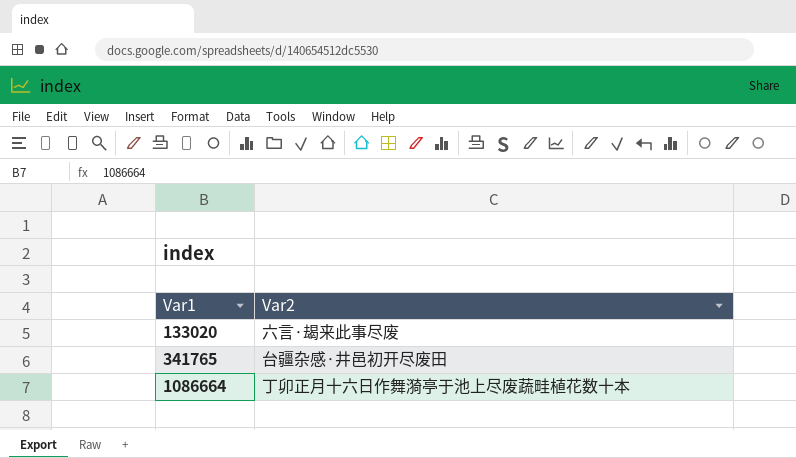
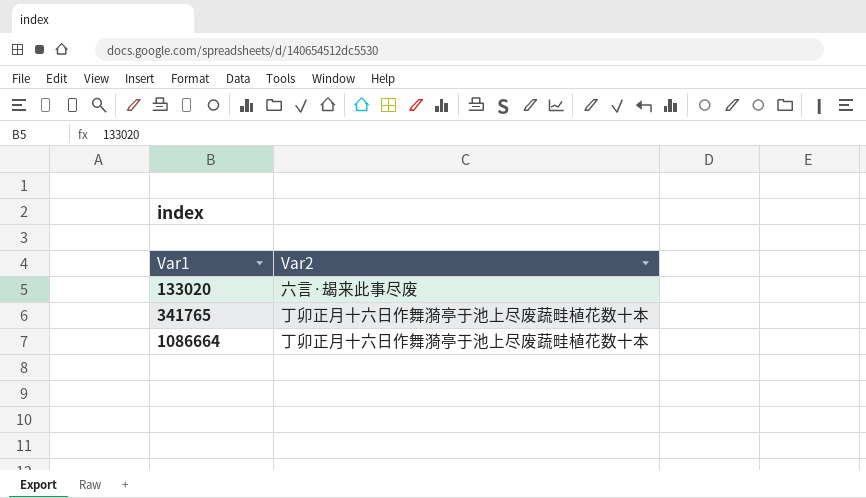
341765 | Var2: 台疆杂感·井邑初开尽废田 -> 丁卯正月十六日作舞漪亭于池上尽废蔬畦植花数十本

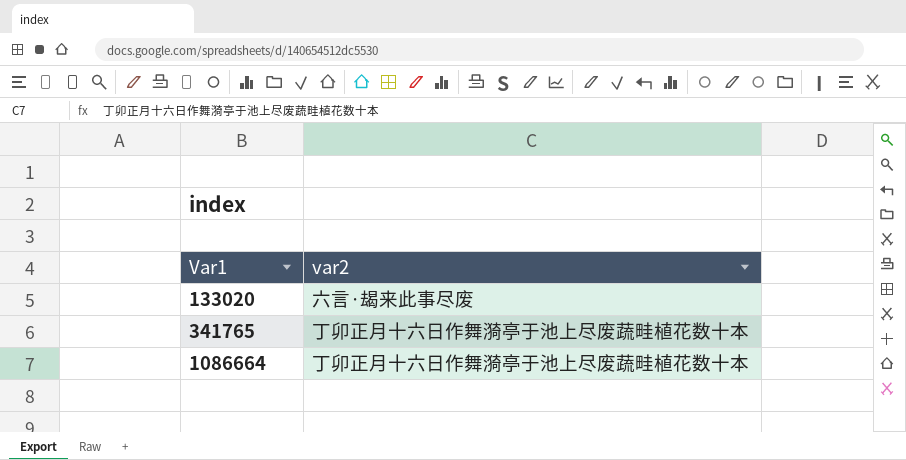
column name: Var2 -> var2

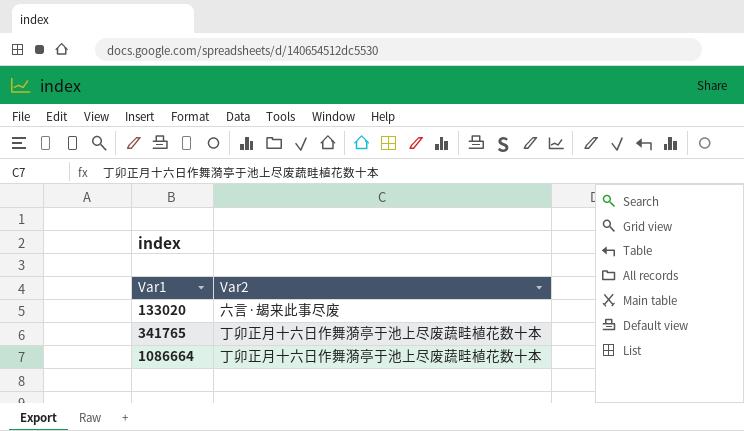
column name: var2 -> Var2

